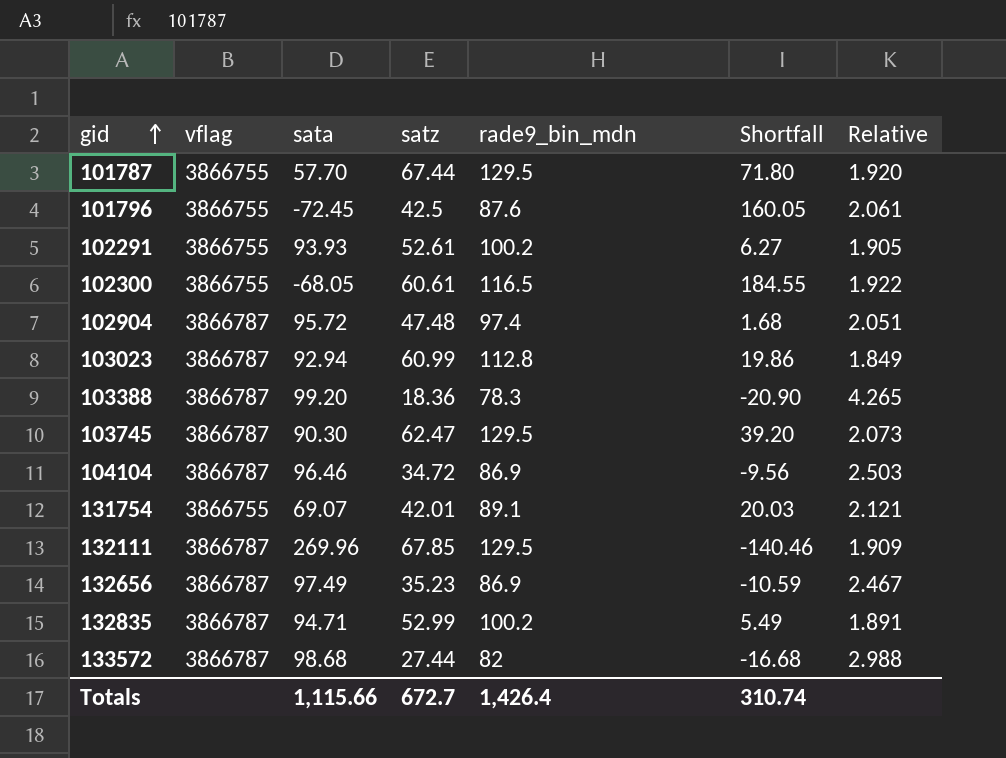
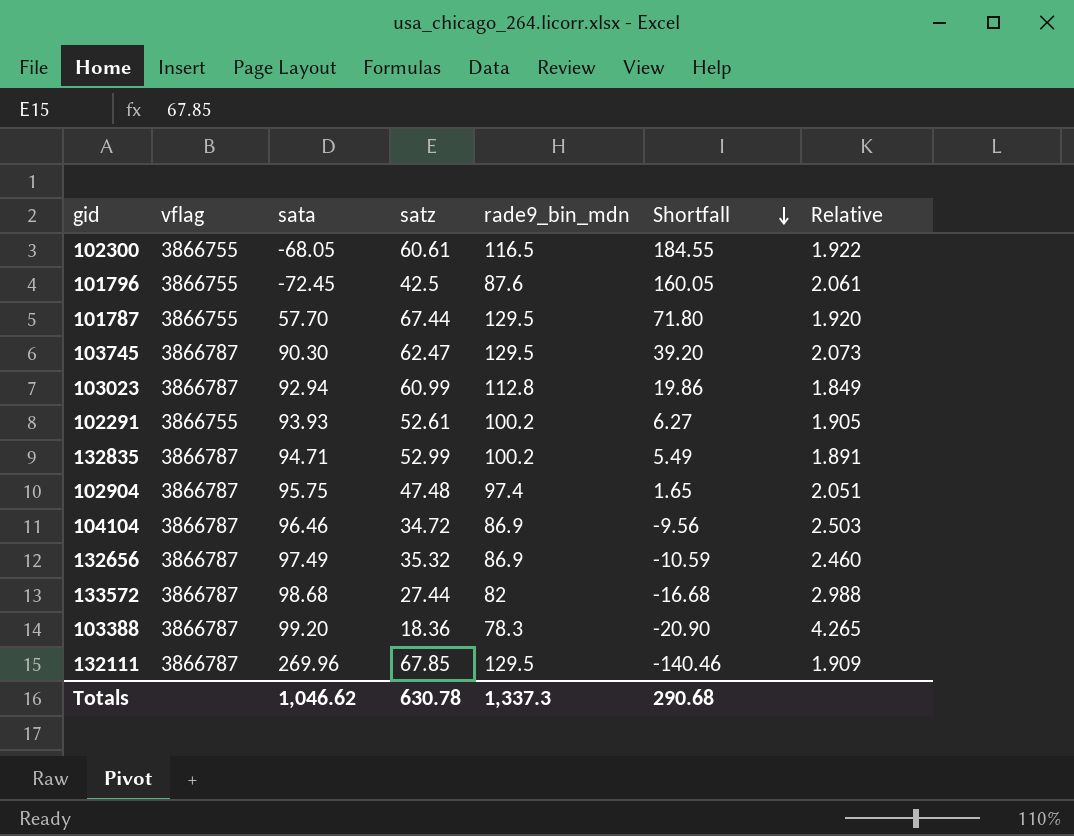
row order: gid ascending -> Shortfall descending
row 131754: 3866755 | 69.07 | 42.01 | 89.1 | 20.03 | 2.121 -> none
102904 | sata: 95.72 -> 95.75
102904 | Shortfall: 1.68 -> 1.65
132656 | satz: 35.23 -> 35.32
132656 | Relative: 2.467 -> 2.460
Totals | sata: 1,115.66 -> 1,046.62
Totals | satz: 672.7 -> 630.78
Totals | rade9_bin_mdn: 1,426.4 -> 1,337.3
Totals | Shortfall: 310.74 -> 290.68

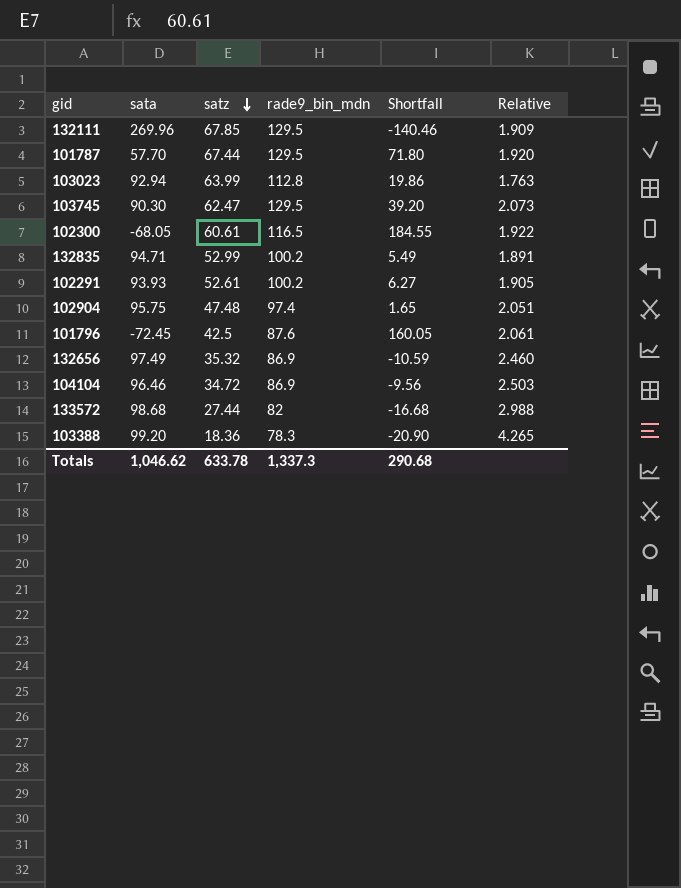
row order: Shortfall descending -> satz descending
column vflag | position: 2 -> none
103023 | satz: 60.99 -> 63.99
103023 | Relative: 1.849 -> 1.763
Totals | satz: 630.78 -> 633.78

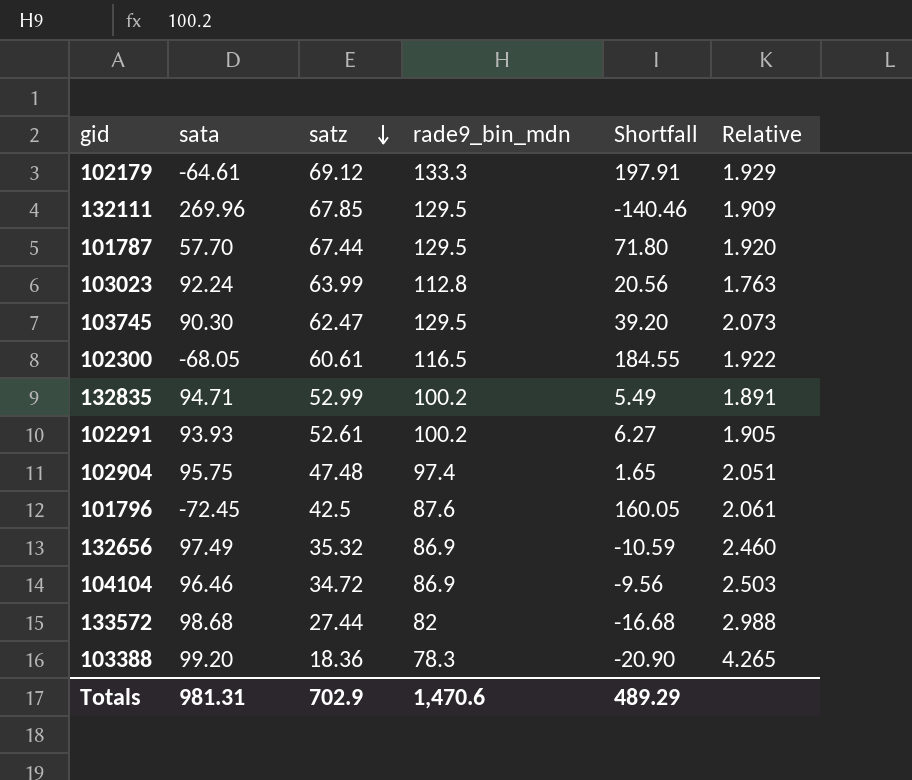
row 102179: none -> -64.61 | 69.12 | 133.3 | 197.91 | 1.929
103023 | sata: 92.94 -> 92.24
103023 | Shortfall: 19.86 -> 20.56
Totals | sata: 1,046.62 -> 981.31
Totals | satz: 633.78 -> 702.9
Totals | rade9_bin_mdn: 1,337.3 -> 1,470.6
Totals | Shortfall: 290.68 -> 489.29

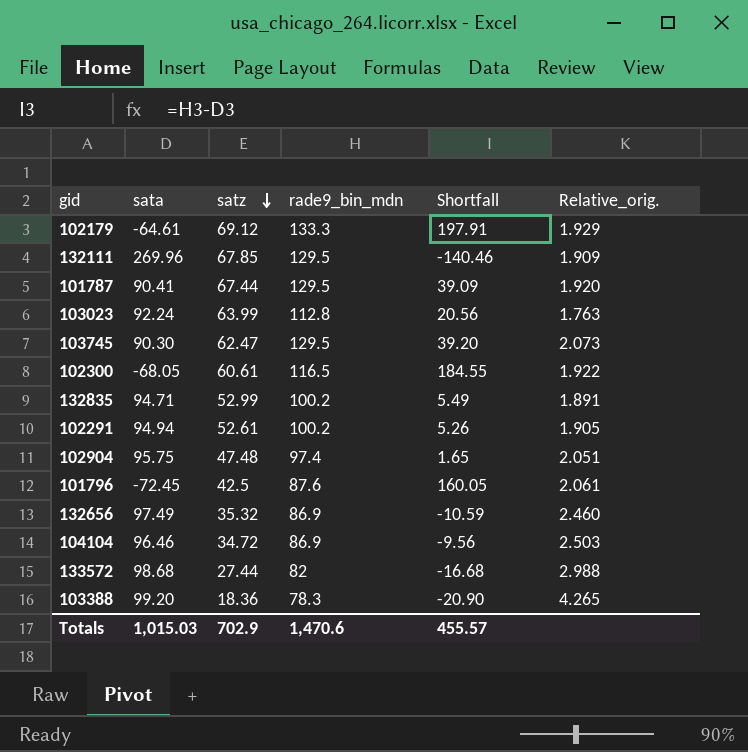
column name: Relative -> Relative_orig.
101787 | sata: 57.70 -> 90.41
101787 | Shortfall: 71.80 -> 39.09
102291 | sata: 93.93 -> 94.94
102291 | Shortfall: 6.27 -> 5.26
Totals | sata: 981.31 -> 1,015.03
Totals | Shortfall: 489.29 -> 455.57

